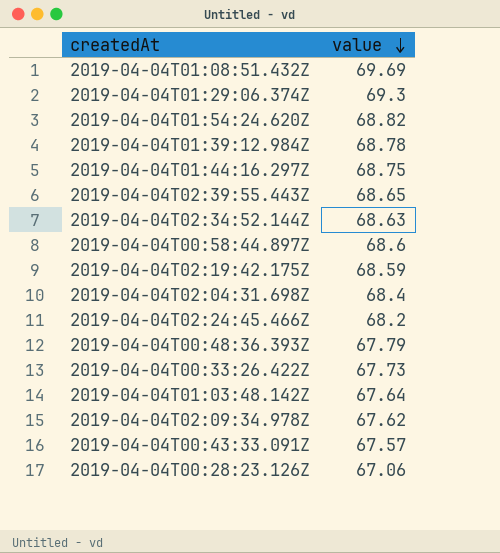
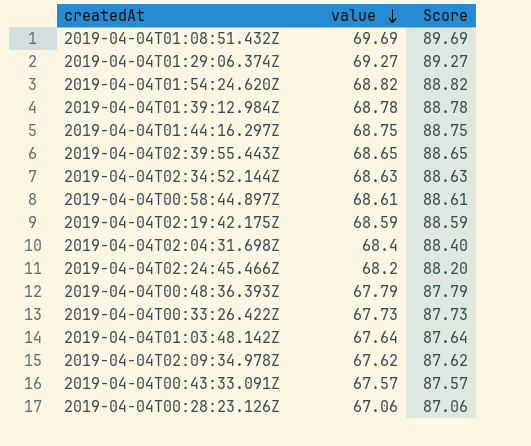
column Score | formula: none -> [value] + 20
2019-04-04T01:29:06.374Z | value: 69.3 -> 69.27
2019-04-04T00:58:44.897Z | value: 68.6 -> 68.61

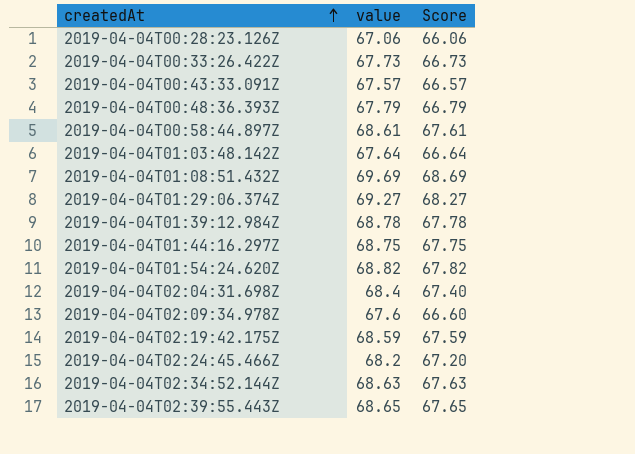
row order: value descending -> createdAt ascending
column Score | formula: [value] + 20 -> [value] - 1
2019-04-04T02:09:34.978Z | value: 67.62 -> 67.6

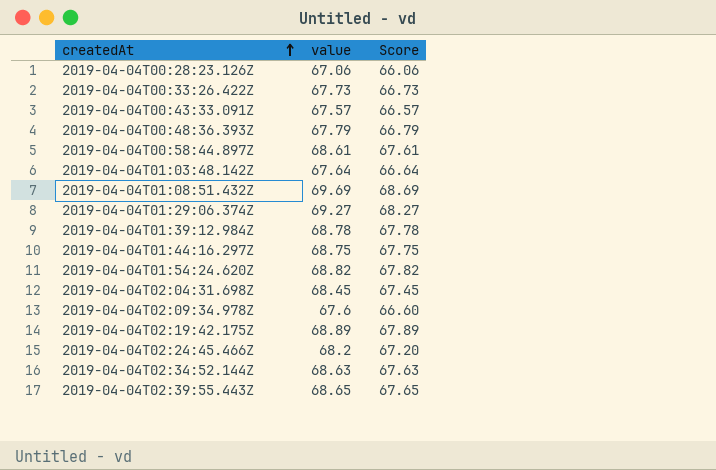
2019-04-04T02:04:31.698Z | value: 68.4 -> 68.45
2019-04-04T02:04:31.698Z | Score: 67.40 -> 67.45
2019-04-04T02:19:42.175Z | value: 68.59 -> 68.89
2019-04-04T02:19:42.175Z | Score: 67.59 -> 67.89

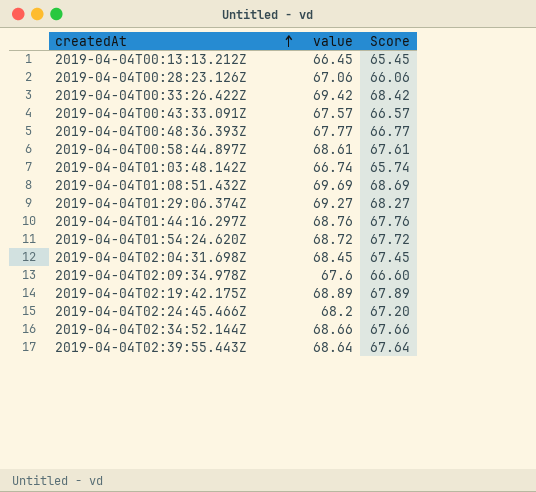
row 2019-04-04T01:39:12.984Z: 68.78 | 67.78 -> none
row 2019-04-04T00:13:13.212Z: none -> 66.45 | 65.45
2019-04-04T00:33:26.422Z | value: 67.73 -> 69.42
2019-04-04T00:33:26.422Z | Score: 66.73 -> 68.42
2019-04-04T00:48:36.393Z | value: 67.79 -> 67.77
2019-04-04T00:48:36.393Z | Score: 66.79 -> 66.77
2019-04-04T01:03:48.142Z | value: 67.64 -> 66.74
2019-04-04T01:03:48.142Z | Score: 66.64 -> 65.74
2019-04-04T01:44:16.297Z | value: 68.75 -> 68.76
2019-04-04T01:44:16.297Z | Score: 67.75 -> 67.76
2019-04-04T01:54:24.620Z | value: 68.82 -> 68.72
2019-04-04T01:54:24.620Z | Score: 67.82 -> 67.72
2019-04-04T02:34:52.144Z | value: 68.63 -> 68.66
2019-04-04T02:34:52.144Z | Score: 67.63 -> 67.66
2019-04-04T02:39:55.443Z | value: 68.65 -> 68.64
2019-04-04T02:39:55.443Z | Score: 67.65 -> 67.64

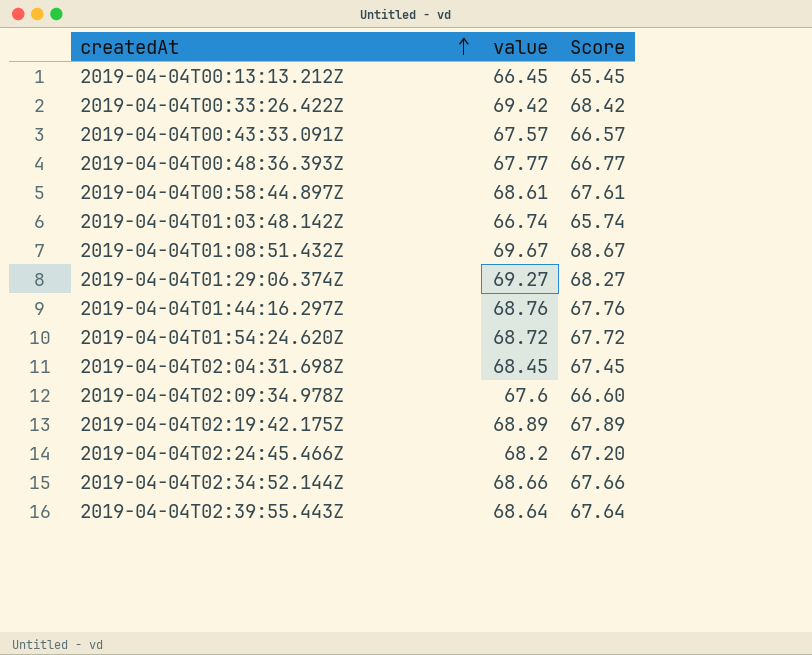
row 2019-04-04T00:28:23.126Z: 67.06 | 66.06 -> none
2019-04-04T01:08:51.432Z | value: 69.69 -> 69.67
2019-04-04T01:08:51.432Z | Score: 68.69 -> 68.67

